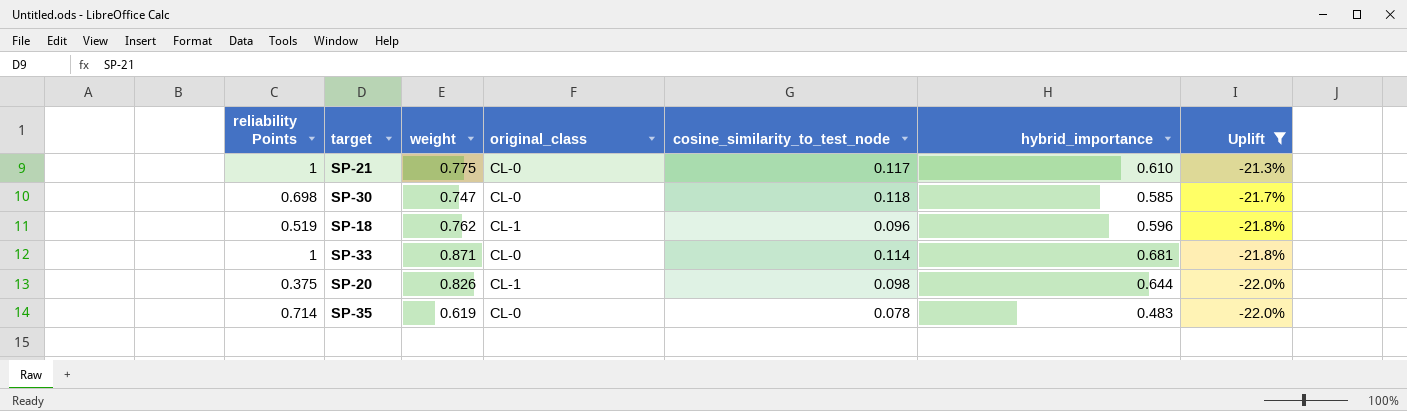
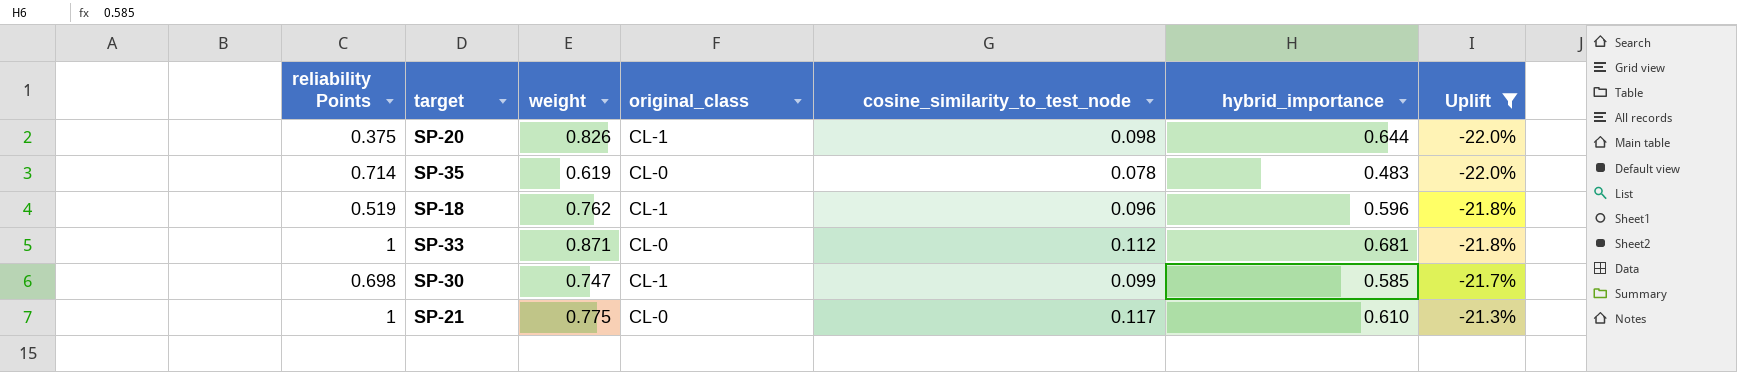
row order: Uplift descending -> Uplift ascending
SP-33 | cosine_similarity_to_test_node: 0.114 -> 0.112
SP-30 | original_class: CL-0 -> CL-1
SP-30 | cosine_similarity_to_test_node: 0.118 -> 0.099

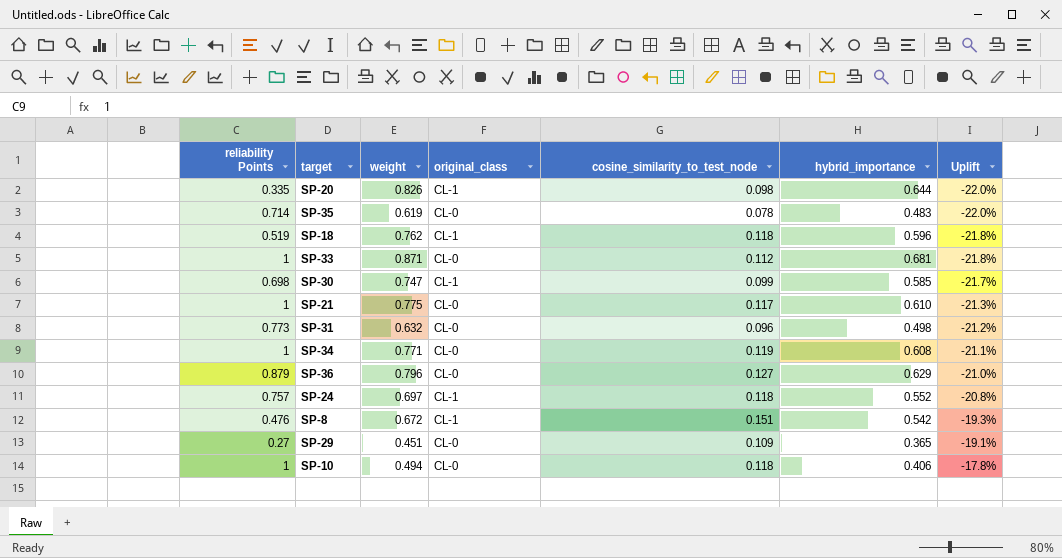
filter: Uplift <= -21.3% -> none
SP-20 | reliability Points: 0.375 -> 0.335
SP-18 | cosine_similarity_to_test_node: 0.096 -> 0.118

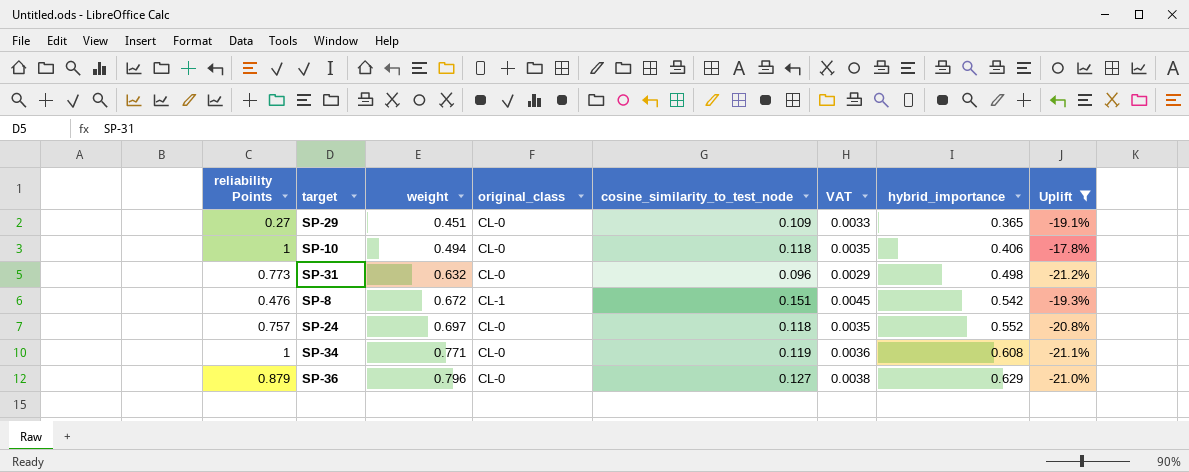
filter: none -> Uplift >= -21.2%
row order: Uplift ascending -> weight ascending
column VAT | formula: none -> [cosine_similarity_to_test_node] * 0.03
SP-24 | original_class: CL-1 -> CL-0

